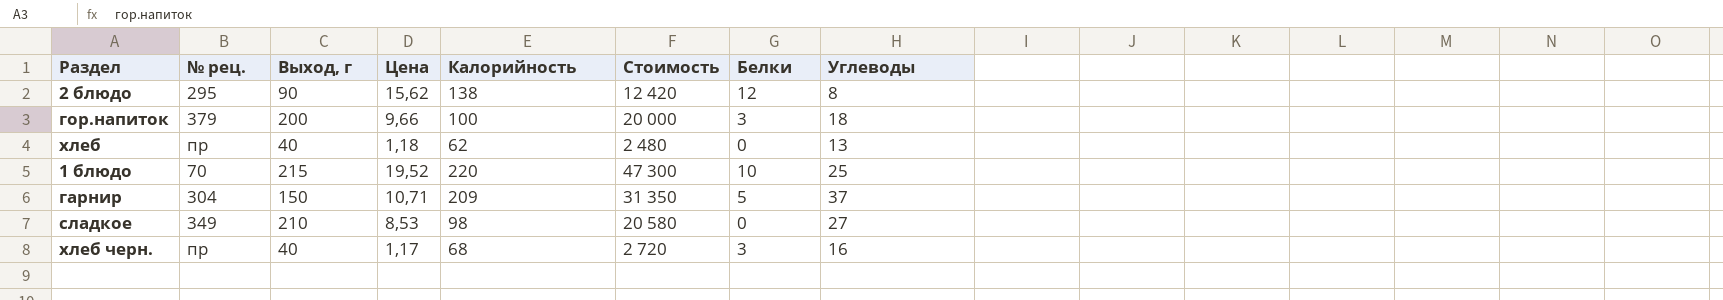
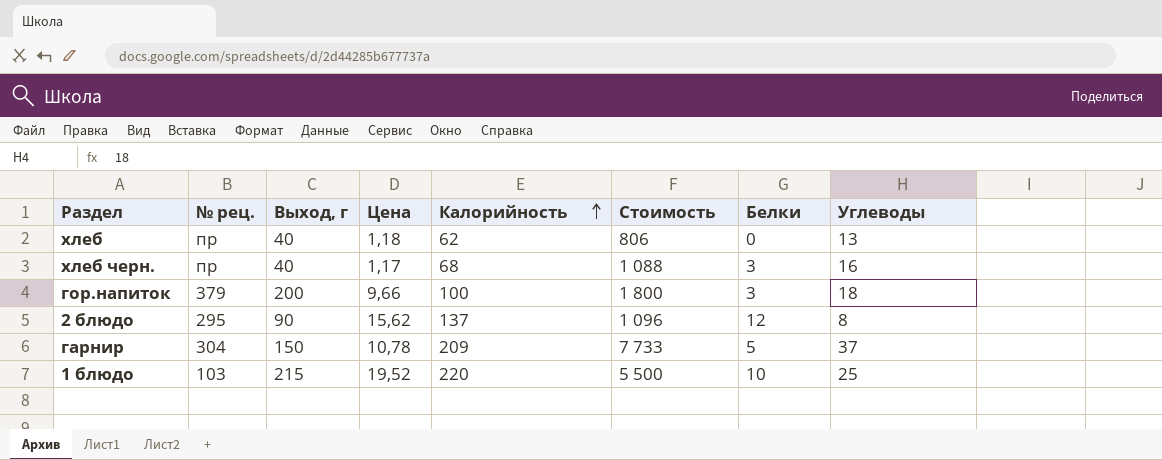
row order: none -> Калорийность ascending
column Стоимость | formula: [Выход, г] * [Калорийность] -> [Калорийность] * [Углеводы]
row сладкое: 349 | 210 | 8,53 | 98 | 20 580 | 0 | 27 -> none
2 блюдо | Калорийность: 138 -> 137
гарнир | Цена: 10,71 -> 10,78
1 блюдо | № рец.: 70 -> 103

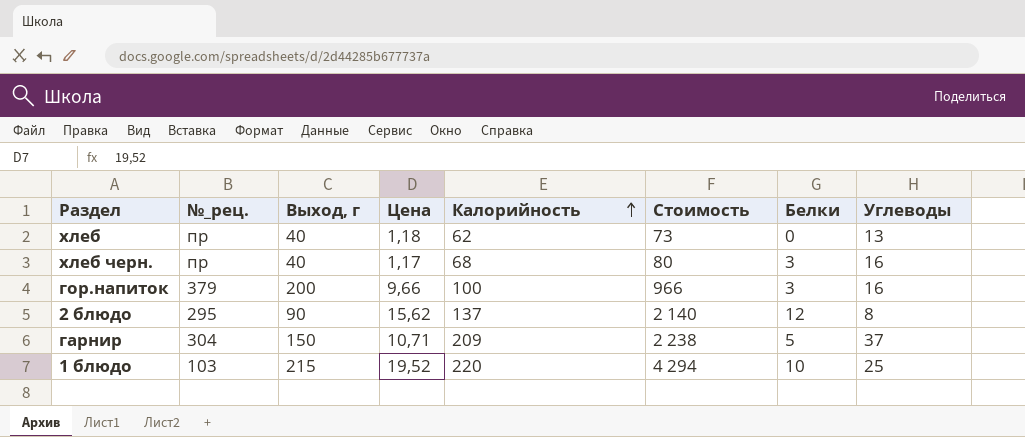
column name: № рец. -> №_рец.
column Стоимость | formula: [Калорийность] * [Углеводы] -> [Цена] * [Калорийность]
гор.напиток | Углеводы: 18 -> 16
гарнир | Цена: 10,78 -> 10,71

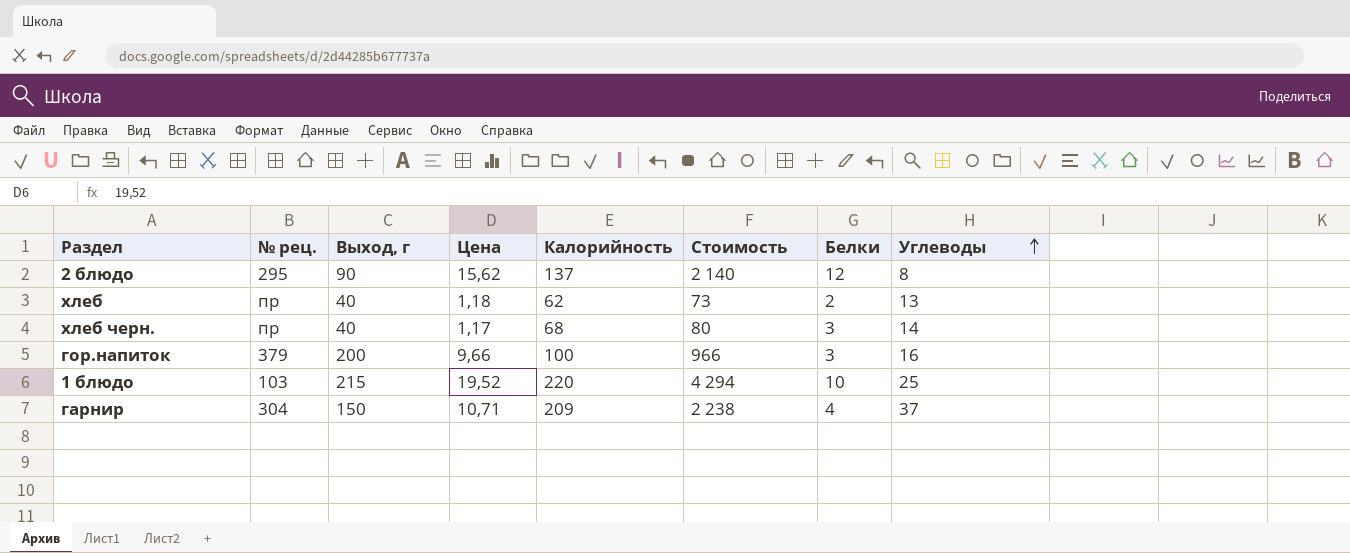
row order: Калорийность ascending -> Углеводы ascending
column name: №_рец. -> № рец.
хлеб | Белки: 0 -> 2
хлеб черн. | Углеводы: 16 -> 14
гарнир | Белки: 5 -> 4

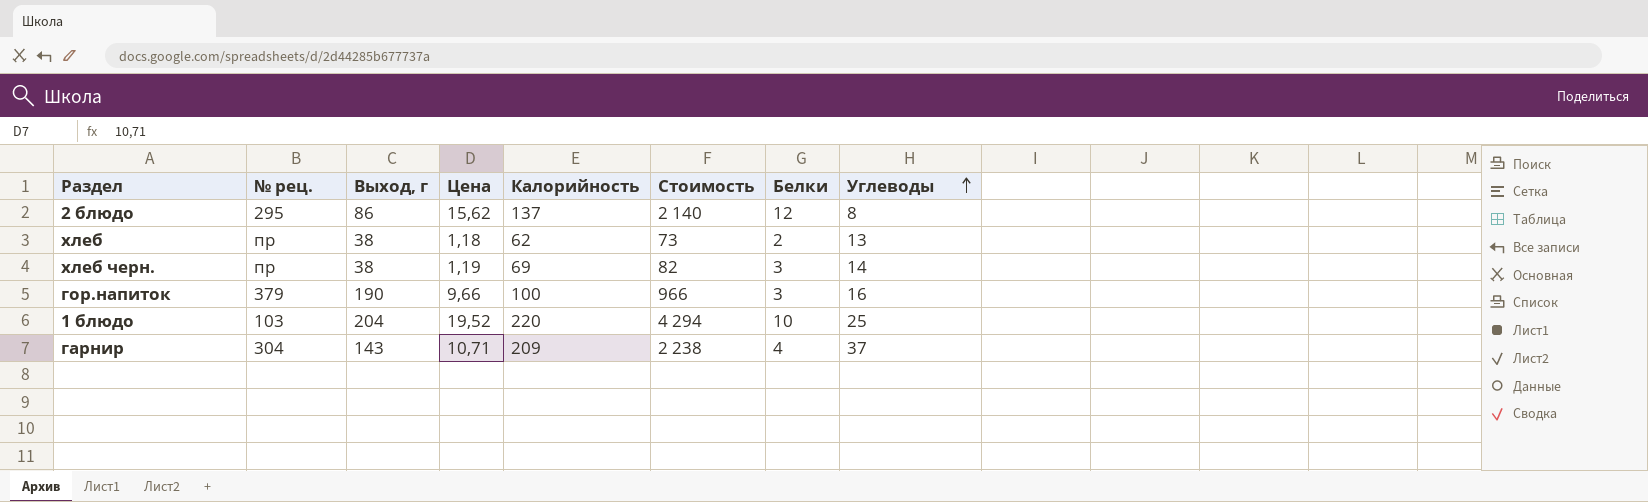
2 блюдо | Выход, г: 90 -> 86
хлеб | Выход, г: 40 -> 38
хлеб черн. | Выход, г: 40 -> 38
хлеб черн. | Цена: 1,17 -> 1,19
хлеб черн. | Калорийность: 68 -> 69
хлеб черн. | Стоимость: 80 -> 82
гор.напиток | Выход, г: 200 -> 190
1 блюдо | Выход, г: 215 -> 204
гарнир | Выход, г: 150 -> 143

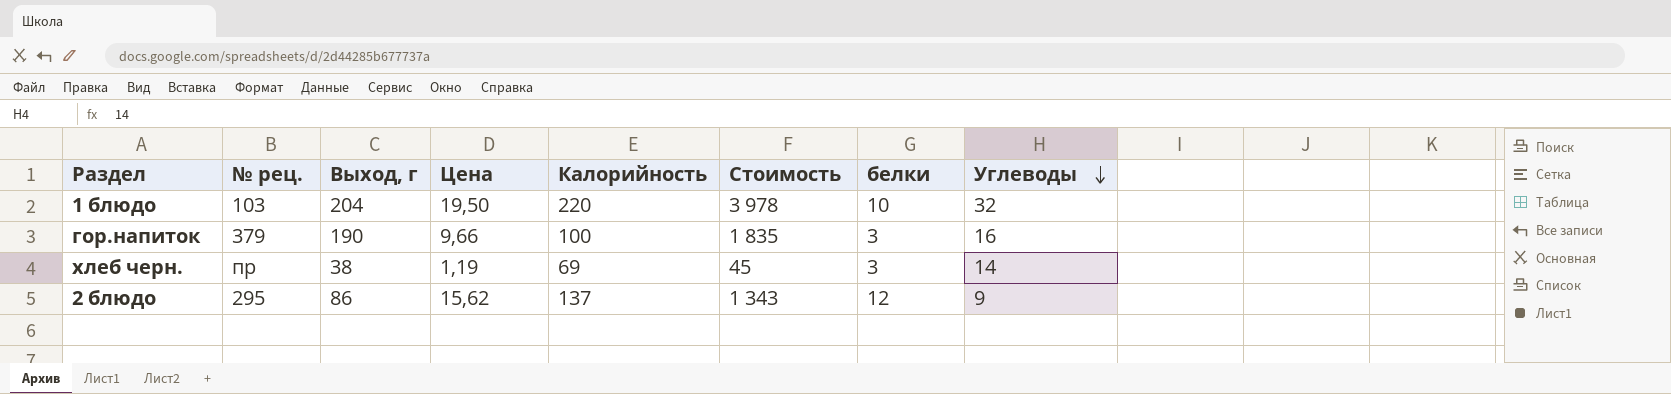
row order: Углеводы ascending -> Углеводы descending
column Стоимость | formula: [Цена] * [Калорийность] -> [Выход, г] * [Цена]
column name: Белки -> белки
row хлеб: пр | 38 | 1,18 | 62 | 73 | 2 | 13 -> none
row гарнир: 304 | 143 | 10,71 | 209 | 2 238 | 4 | 37 -> none
1 блюдо | Цена: 19,52 -> 19,50
1 блюдо | Углеводы: 25 -> 32
2 блюдо | Углеводы: 8 -> 9

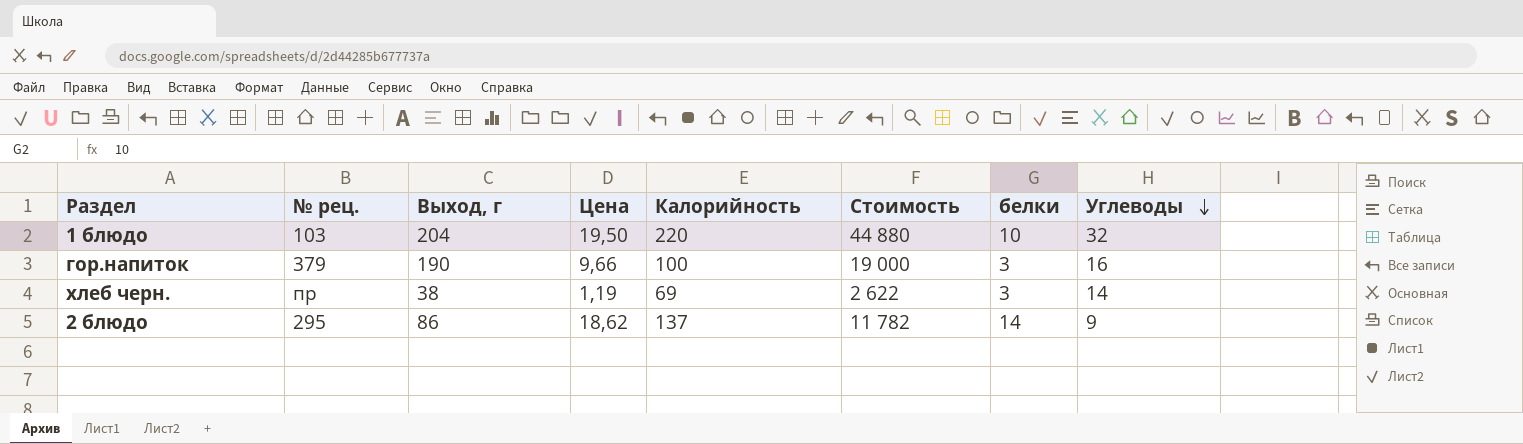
column Стоимость | formula: [Выход, г] * [Цена] -> [Выход, г] * [Калорийность]
2 блюдо | Цена: 15,62 -> 18,62
2 блюдо | белки: 12 -> 14

